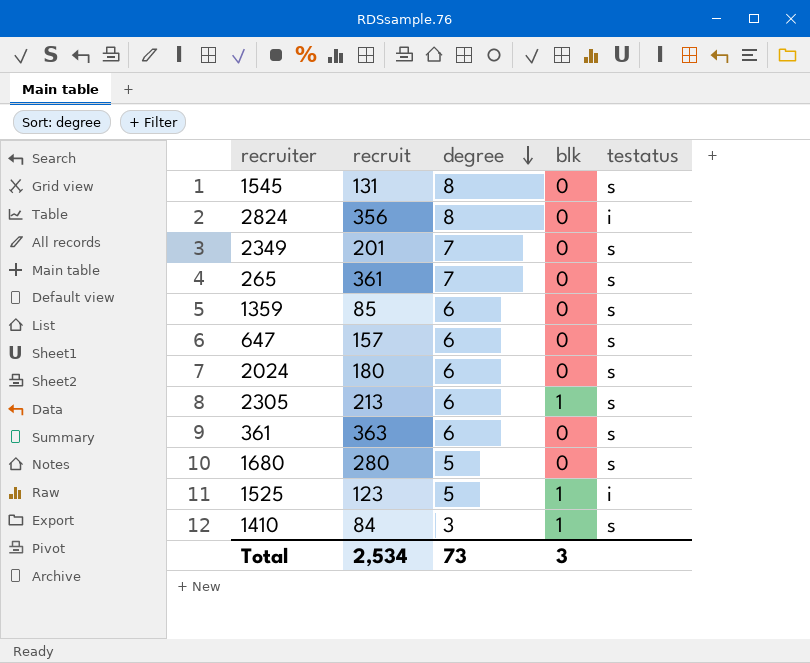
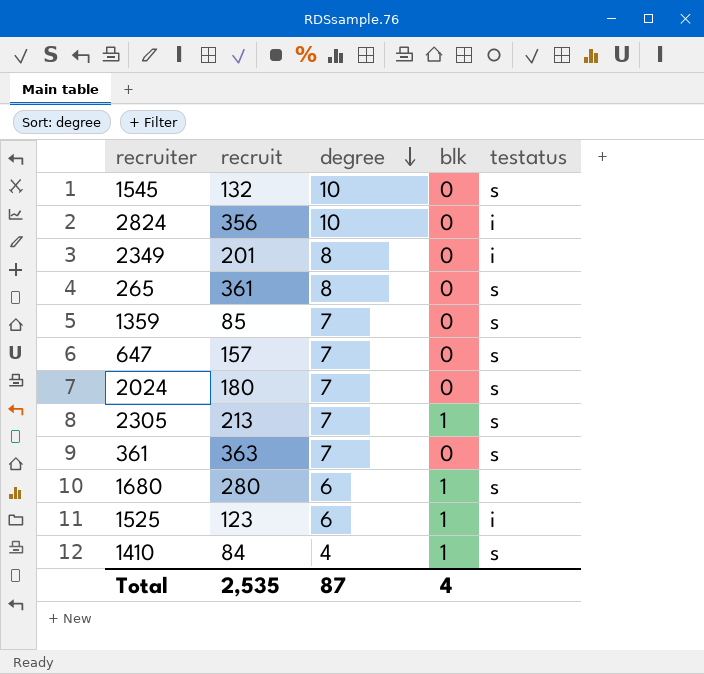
1545 | recruit: 131 -> 132
1545 | degree: 8 -> 10
2824 | degree: 8 -> 10
2349 | degree: 7 -> 8
2349 | testatus: s -> i
265 | degree: 7 -> 8
1359 | degree: 6 -> 7
647 | degree: 6 -> 7
2024 | degree: 6 -> 7
2305 | degree: 6 -> 7
361 | degree: 6 -> 7
1680 | degree: 5 -> 6
1680 | blk: 0 -> 1
1525 | degree: 5 -> 6
1410 | degree: 3 -> 4
Total | recruit: 2,534 -> 2,535
Total | degree: 73 -> 87
Total | blk: 3 -> 4

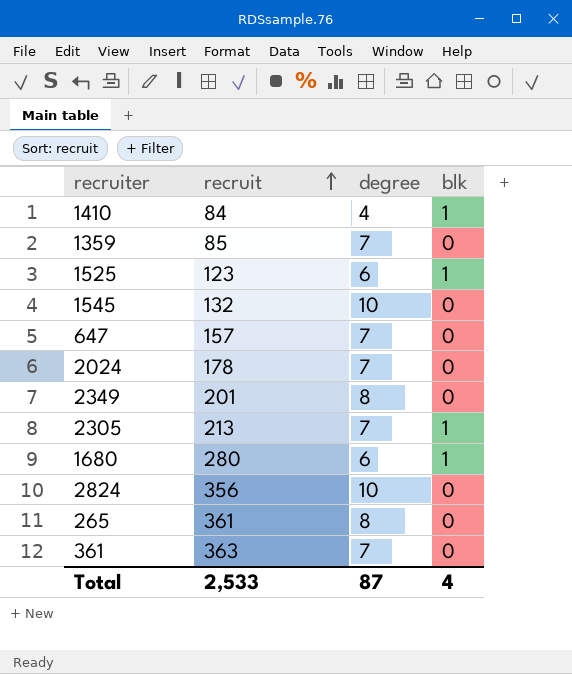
row order: degree descending -> recruit ascending
column testatus | position: 5 -> none
2024 | recruit: 180 -> 178
Total | recruit: 2,535 -> 2,533

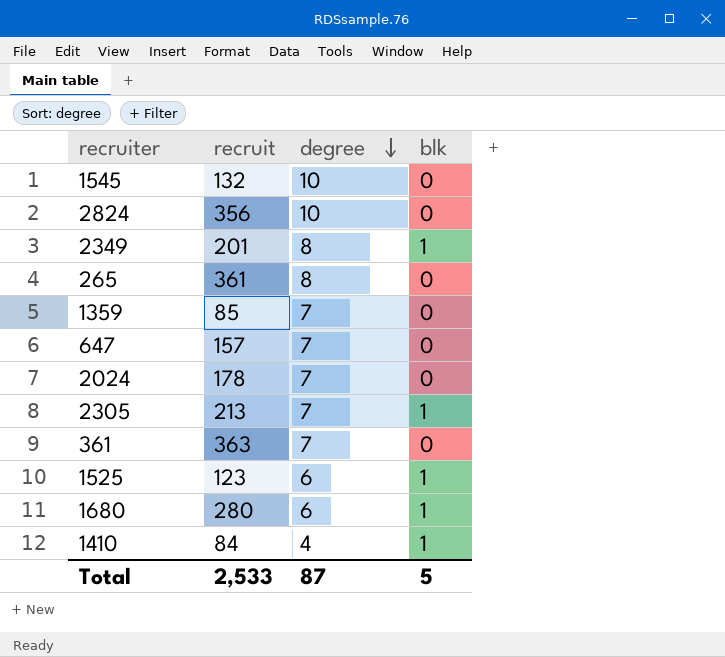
row order: recruit ascending -> degree descending
2349 | blk: 0 -> 1
Total | blk: 4 -> 5

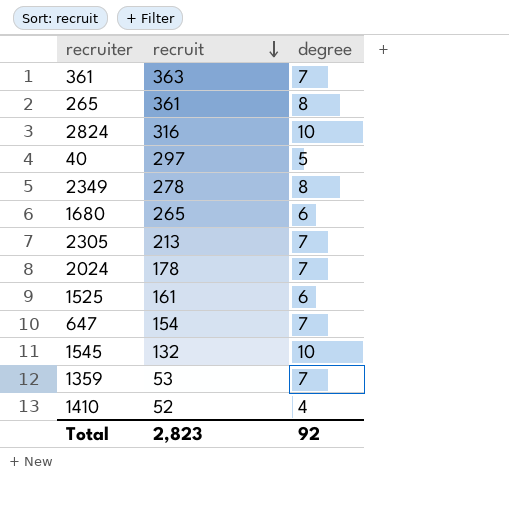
row order: degree descending -> recruit descending
column blk | position: 4 -> none
2824 | recruit: 356 -> 316
row 40: none -> 297 | 5
2349 | recruit: 201 -> 278
1680 | recruit: 280 -> 265
1525 | recruit: 123 -> 161
647 | recruit: 157 -> 154
1359 | recruit: 85 -> 53
1410 | recruit: 84 -> 52
Total | recruit: 2,533 -> 2,823
Total | degree: 87 -> 92

